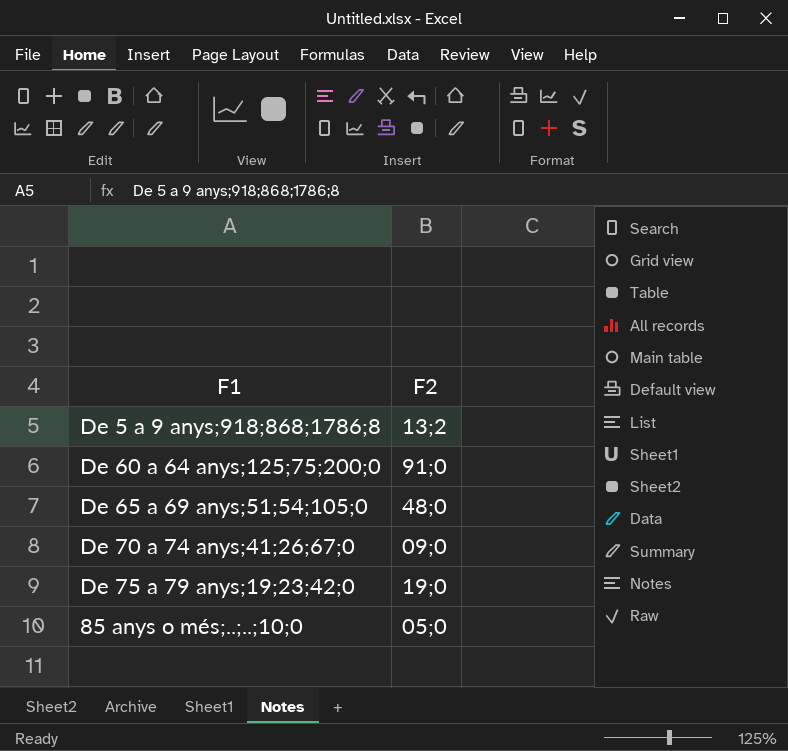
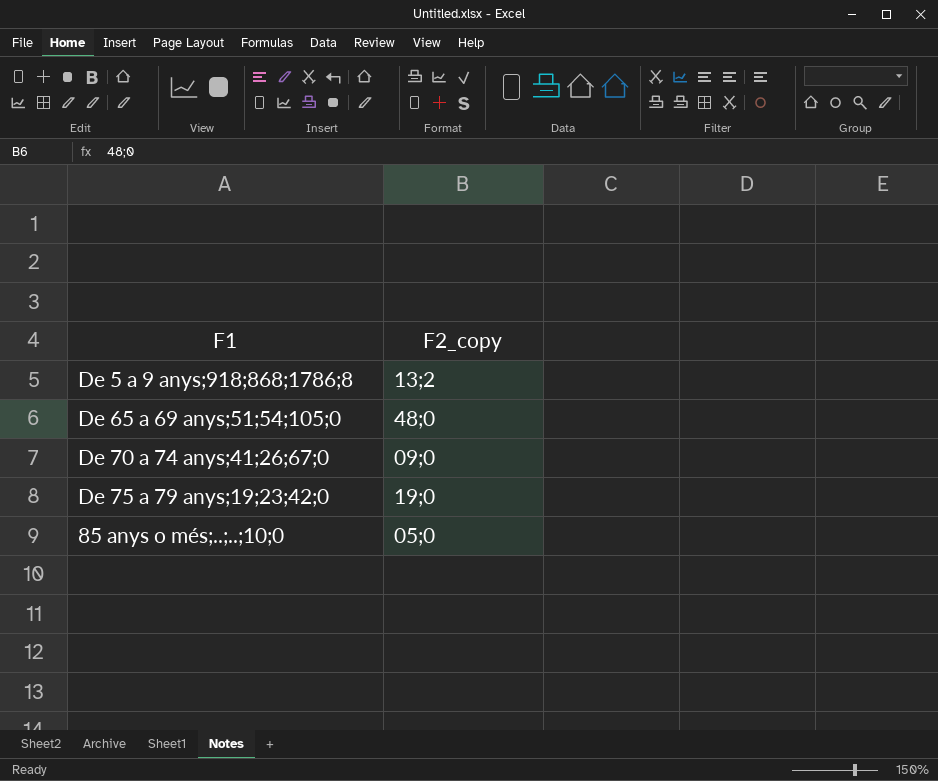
column name: F2 -> F2_copy
row De 60 a 64 anys;125;75;200;0: 91;0 -> none

